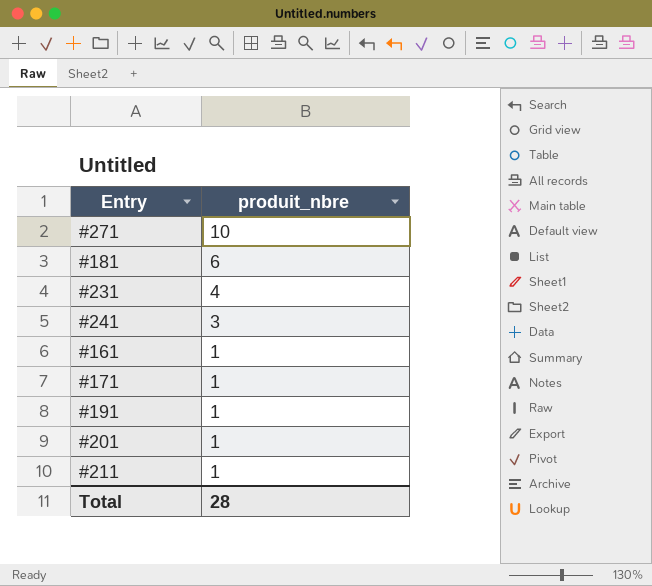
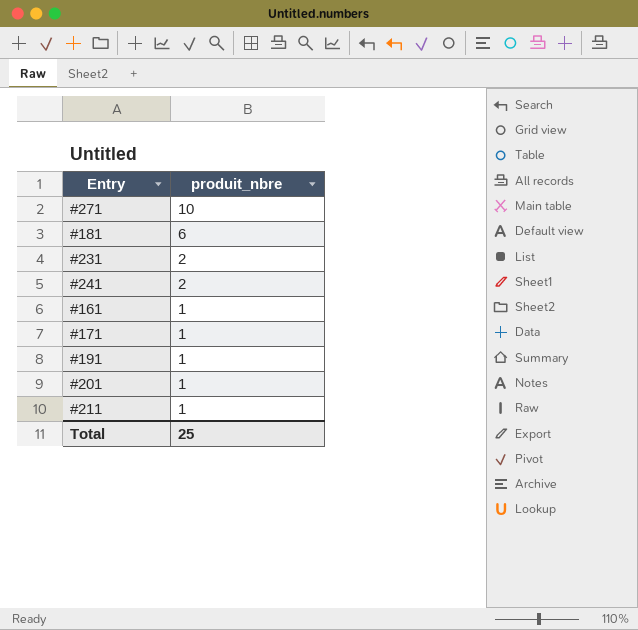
#231 | produit_nbre: 4 -> 2
#241 | produit_nbre: 3 -> 2
Total | produit_nbre: 28 -> 25

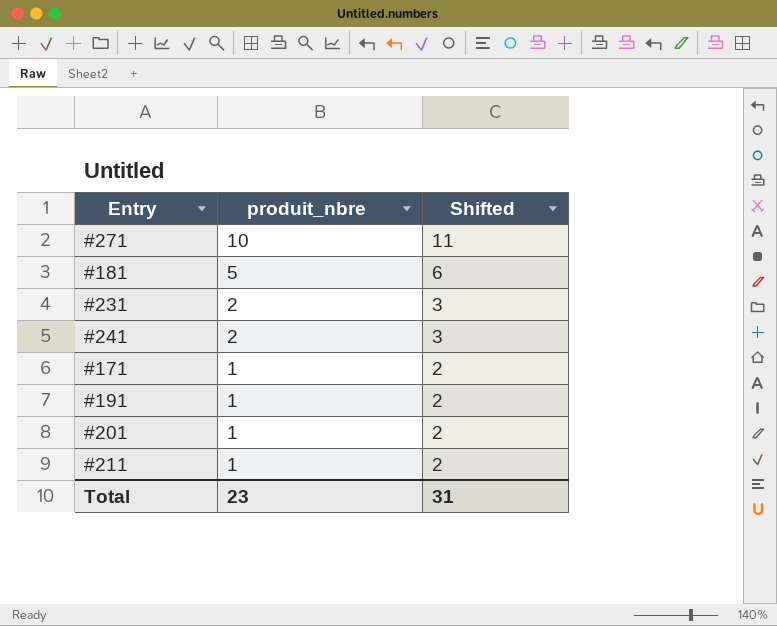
column Shifted | formula: none -> [produit_nbre] + 1
row #161: 1 -> none
#181 | produit_nbre: 6 -> 5
Total | produit_nbre: 25 -> 23

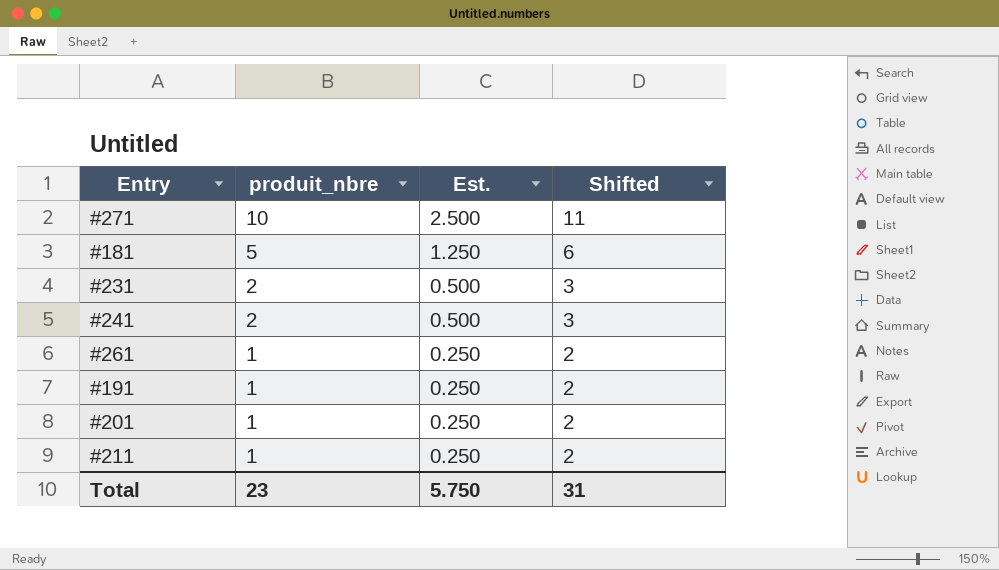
column Est. | formula: none -> [produit_nbre] * 0.25
row #171: 1 | 2 -> none
row #261: none -> 1 | 0.250 | 2

